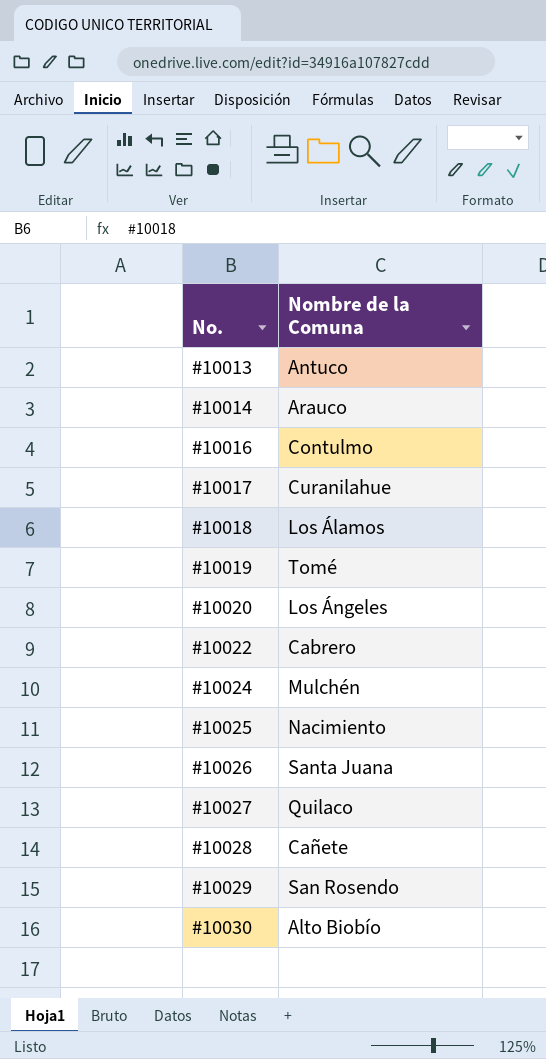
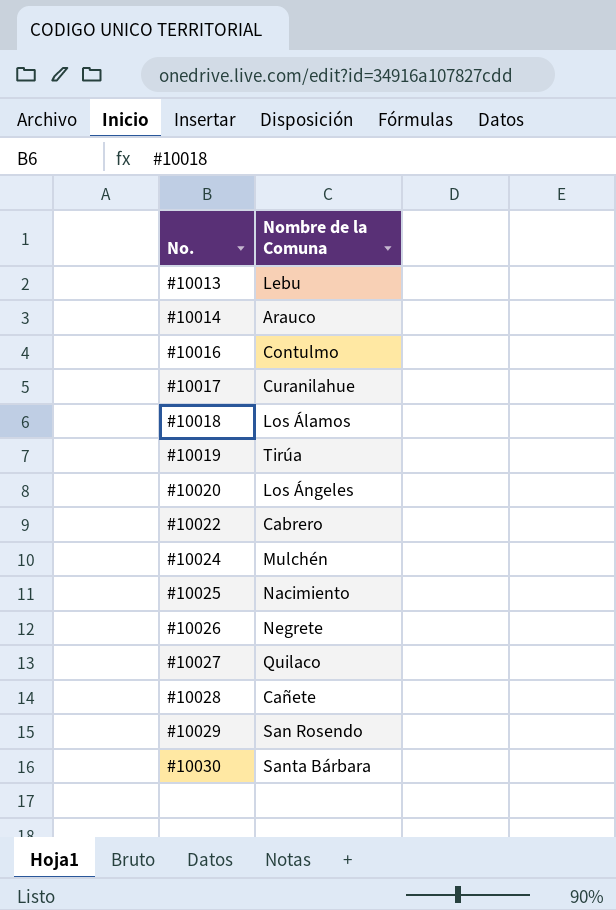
#10013 | Nombre de la Comuna: Antuco -> Lebu
#10019 | Nombre de la Comuna: Tomé -> Tirúa
#10026 | Nombre de la Comuna: Santa Juana -> Negrete
#10030 | Nombre de la Comuna: Alto Biobío -> Santa Bárbara

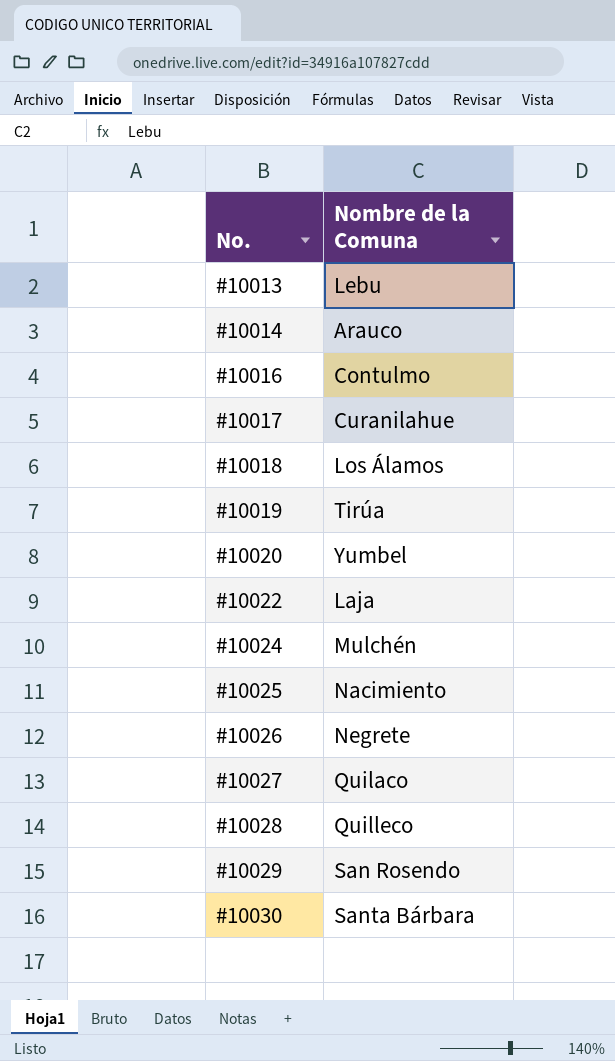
#10020 | Nombre de la Comuna: Los Ángeles -> Yumbel
#10022 | Nombre de la Comuna: Cabrero -> Laja
#10028 | Nombre de la Comuna: Cañete -> Quilleco

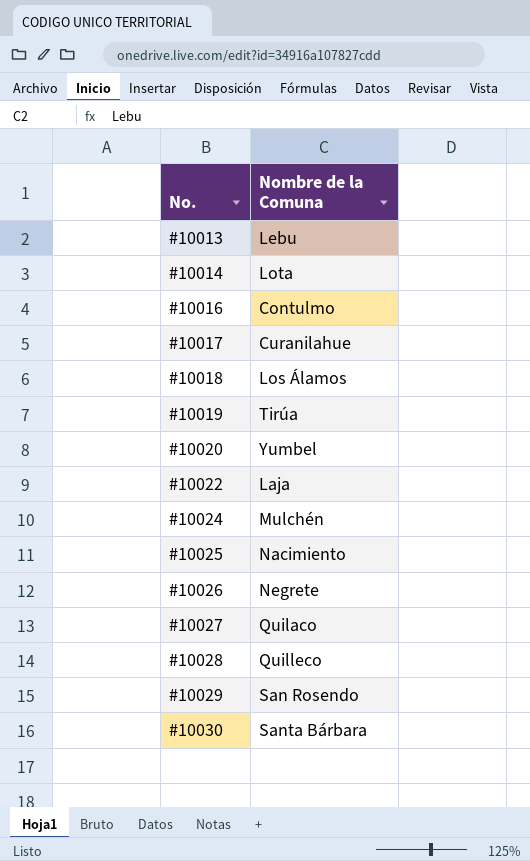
#10014 | Nombre de la Comuna: Arauco -> Lota

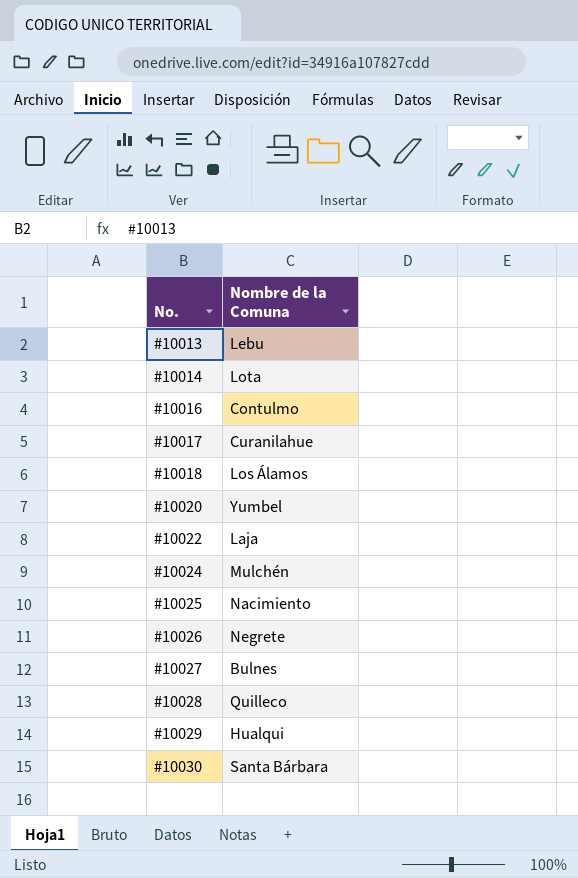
row #10019: Tirúa -> none
#10027 | Nombre de la Comuna: Quilaco -> Bulnes
#10029 | Nombre de la Comuna: San Rosendo -> Hualqui

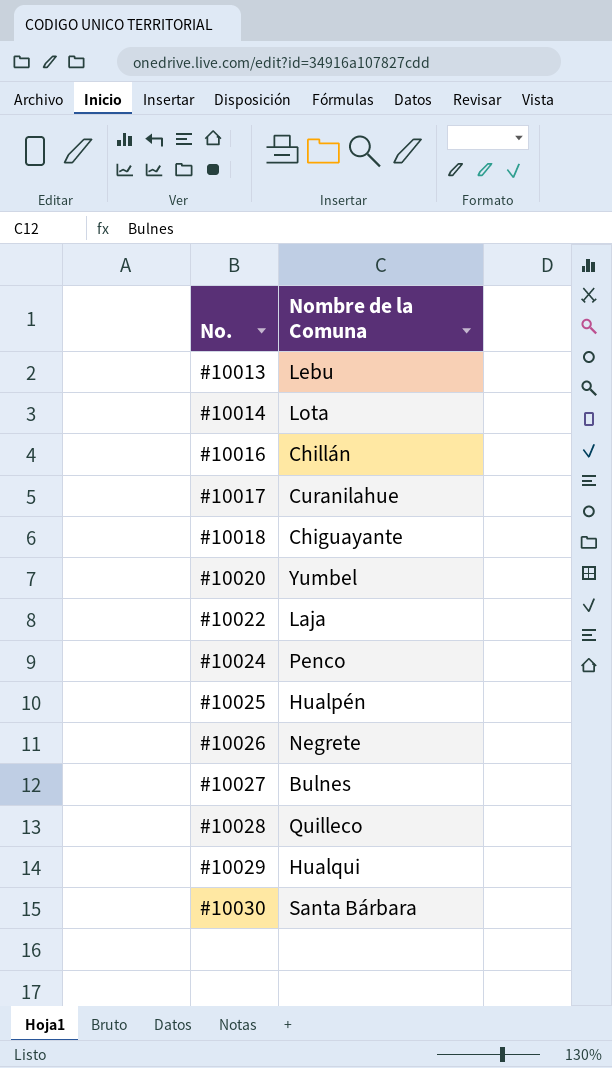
#10016 | Nombre de la Comuna: Contulmo -> Chillán
#10018 | Nombre de la Comuna: Los Álamos -> Chiguayante
#10024 | Nombre de la Comuna: Mulchén -> Penco
#10025 | Nombre de la Comuna: Nacimiento -> Hualpén

